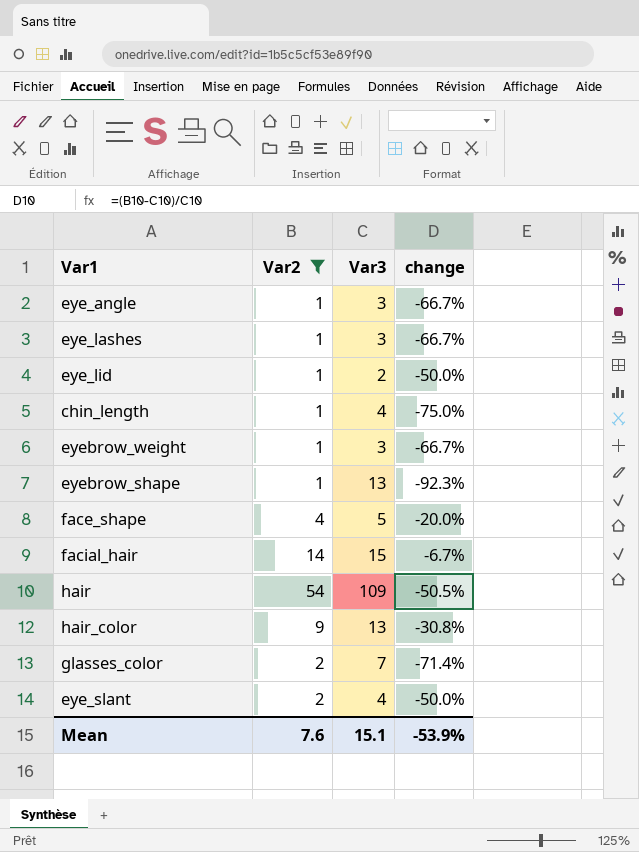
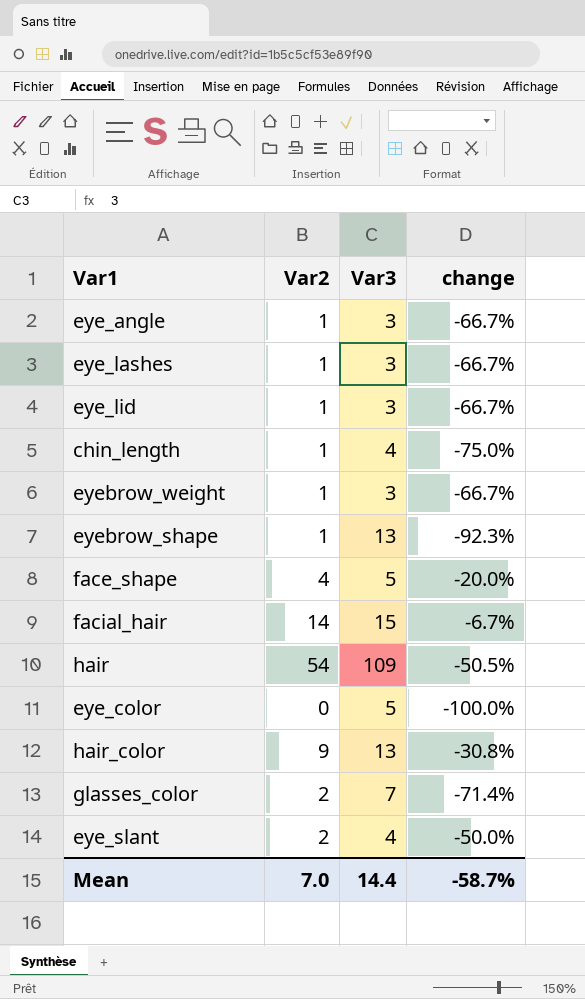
filter: Var2 != 0 -> none
eye_lid | Var3: 2 -> 3
eye_lid | change: -50.0% -> -66.7%
Mean | Var2: 7.6 -> 7.0
Mean | Var3: 15.1 -> 14.4
Mean | change: -53.9% -> -58.7%

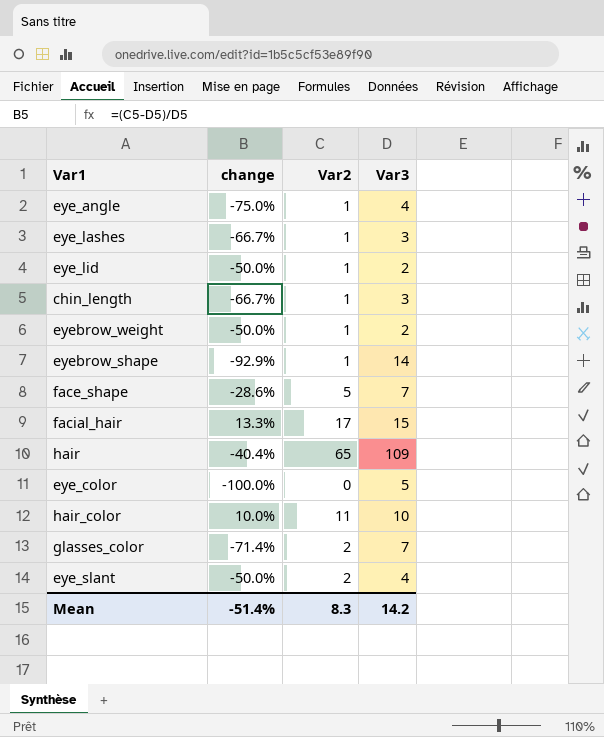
column change | position: 4 -> 2
eye_angle | change: -66.7% -> -75.0%
eye_angle | Var3: 3 -> 4
eye_lid | change: -66.7% -> -50.0%
eye_lid | Var3: 3 -> 2
chin_length | change: -75.0% -> -66.7%
chin_length | Var3: 4 -> 3
eyebrow_weight | change: -66.7% -> -50.0%
eyebrow_weight | Var3: 3 -> 2
eyebrow_shape | change: -92.3% -> -92.9%
eyebrow_shape | Var3: 13 -> 14
face_shape | change: -20.0% -> -28.6%
face_shape | Var2: 4 -> 5
face_shape | Var3: 5 -> 7
facial_hair | change: -6.7% -> 13.3%
facial_hair | Var2: 14 -> 17
hair | change: -50.5% -> -40.4%
hair | Var2: 54 -> 65
hair_color | change: -30.8% -> 10.0%
hair_color | Var2: 9 -> 11
hair_color | Var3: 13 -> 10
Mean | change: -58.7% -> -51.4%
Mean | Var2: 7.0 -> 8.3
Mean | Var3: 14.4 -> 14.2

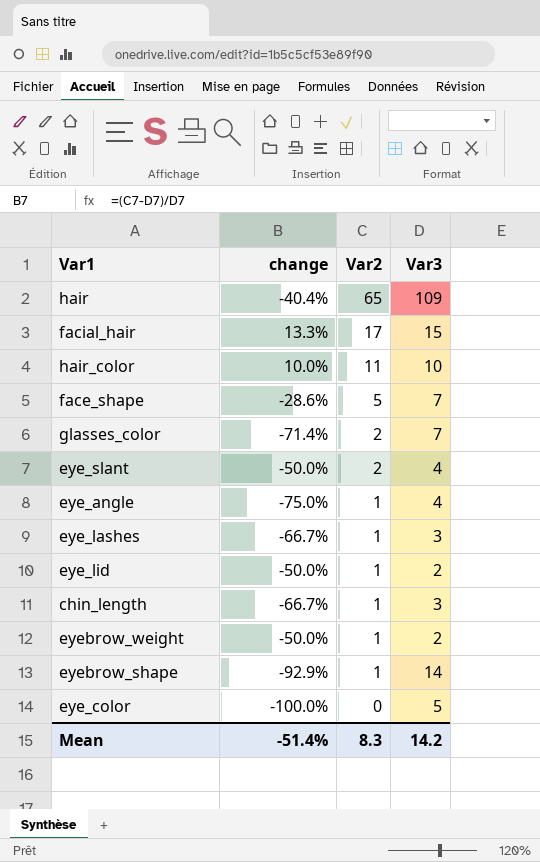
row order: none -> Var2 descending

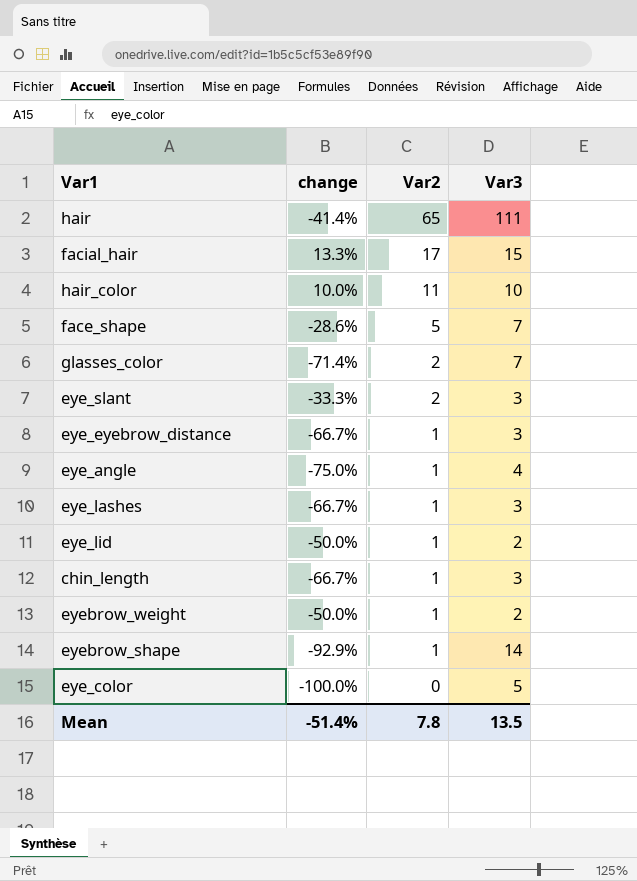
hair | change: -40.4% -> -41.4%
hair | Var3: 109 -> 111
eye_slant | change: -50.0% -> -33.3%
eye_slant | Var3: 4 -> 3
row eye_eyebrow_distance: none -> -66.7% | 1 | 3
Mean | Var2: 8.3 -> 7.8
Mean | Var3: 14.2 -> 13.5

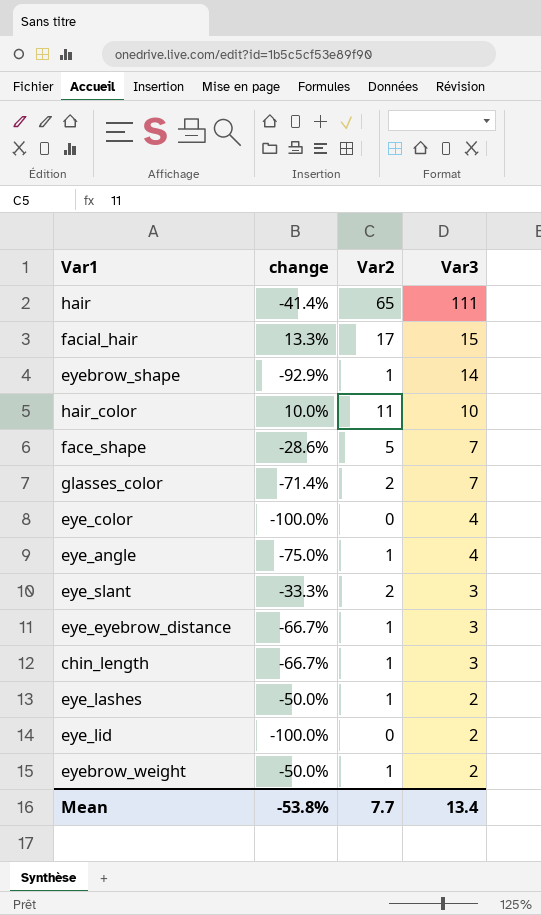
row order: Var2 descending -> Var3 descending
eye_color | Var3: 5 -> 4
eye_lashes | change: -66.7% -> -50.0%
eye_lashes | Var3: 3 -> 2
eye_lid | change: -50.0% -> -100.0%
eye_lid | Var2: 1 -> 0
Mean | change: -51.4% -> -53.8%
Mean | Var2: 7.8 -> 7.7
Mean | Var3: 13.5 -> 13.4

